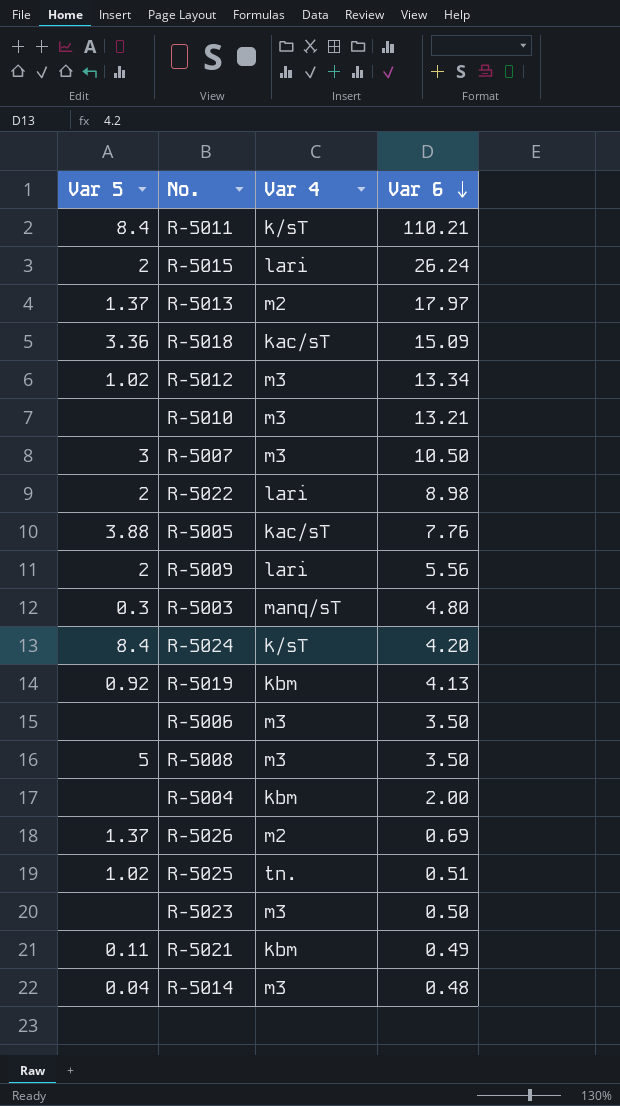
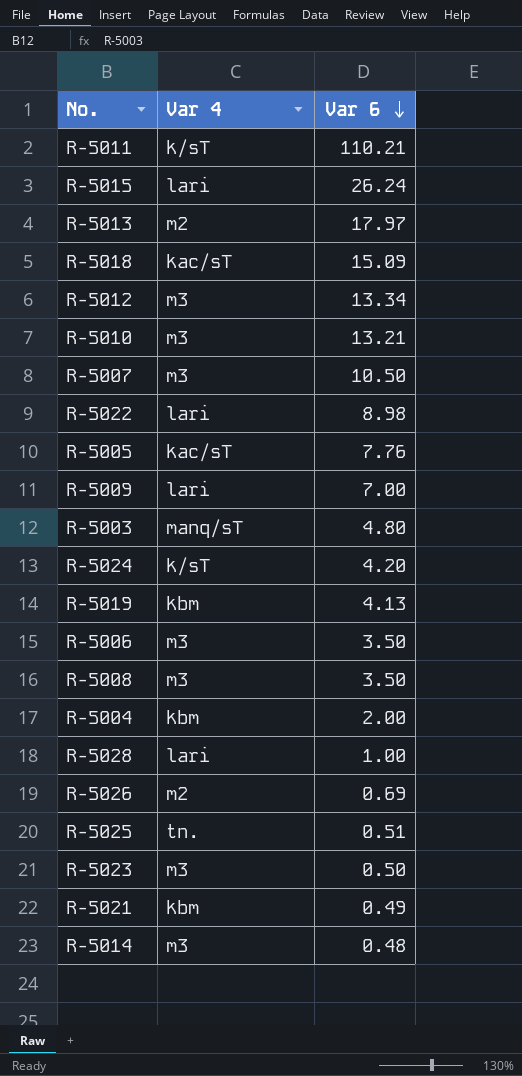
column Var 5 | position: 1 -> none
R-5009 | Var 6: 5.56 -> 7.00
row R-5028: none -> lari | 1.00

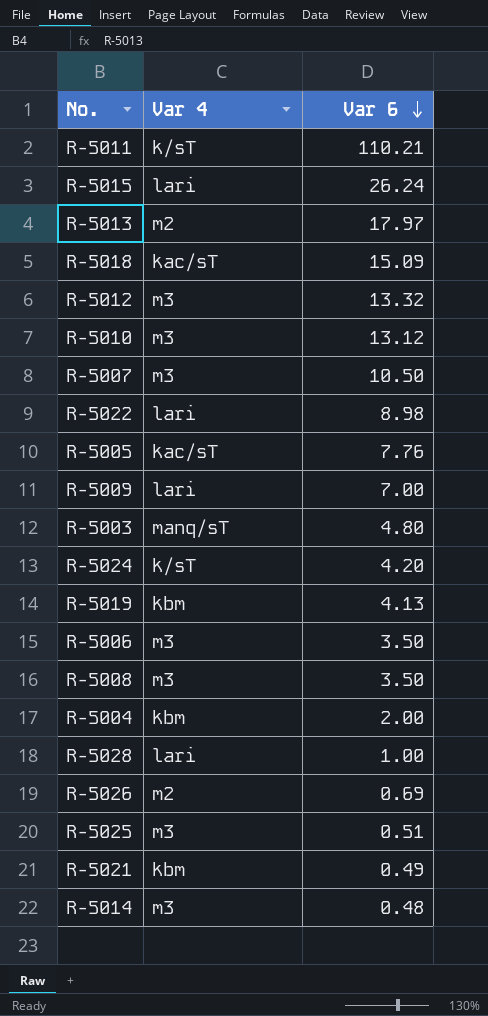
row R-5023: m3 | 0.50 -> none
R-5012 | Var 6: 13.34 -> 13.32
R-5010 | Var 6: 13.21 -> 13.12
R-5025 | Var 4: tn. -> m3

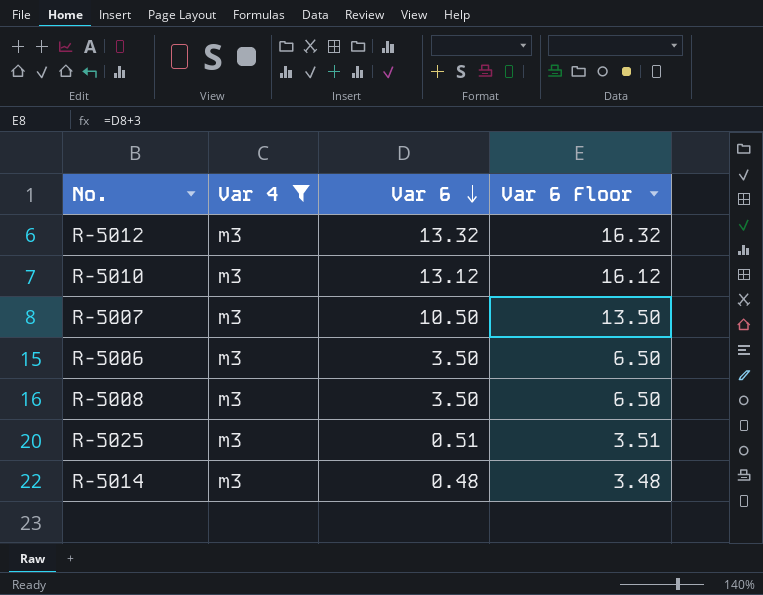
filter: none -> Var 4 = m3
column Var 6 Floor | formula: none -> [Var 6] + 3

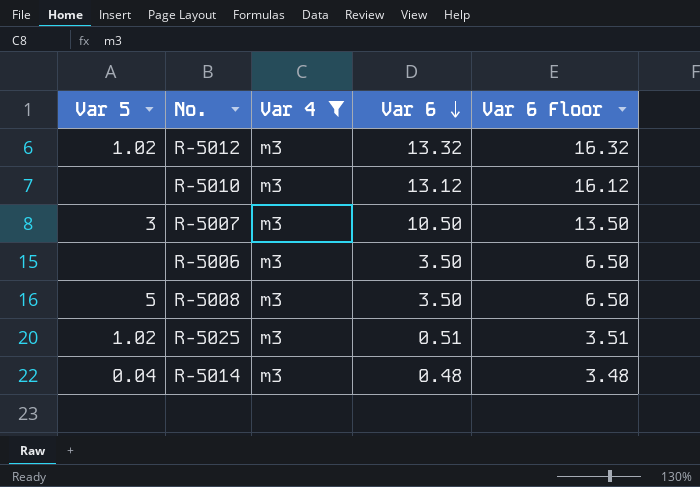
column Var 5 | position: none -> 1

